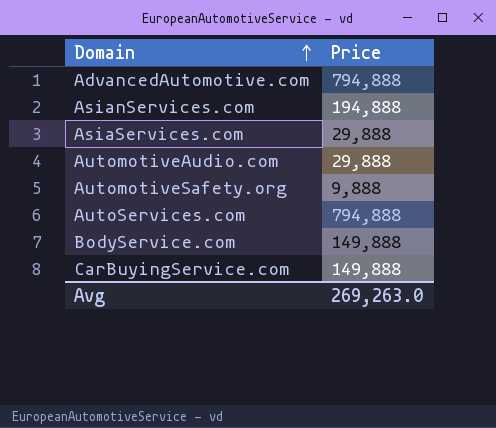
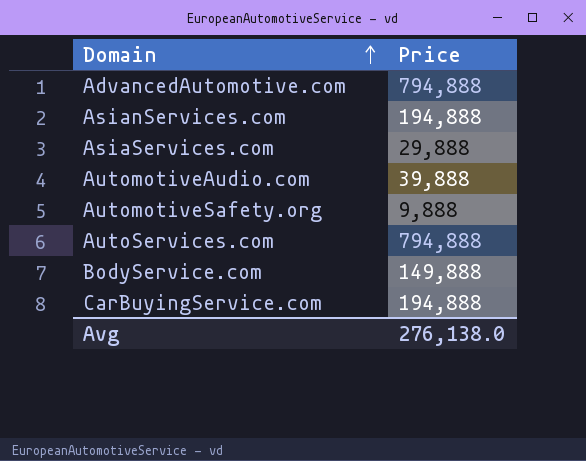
AutomotiveAudio.com | Price: 29,888 -> 39,888
CarBuyingService.com | Price: 149,888 -> 194,888
Avg | Price: 269,263.0 -> 276,138.0

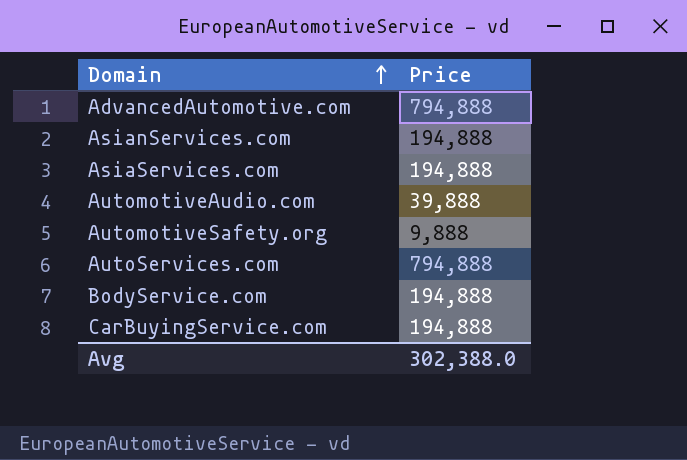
AsiaServices.com | Price: 29,888 -> 194,888
BodyService.com | Price: 149,888 -> 194,888
Avg | Price: 276,138.0 -> 302,388.0

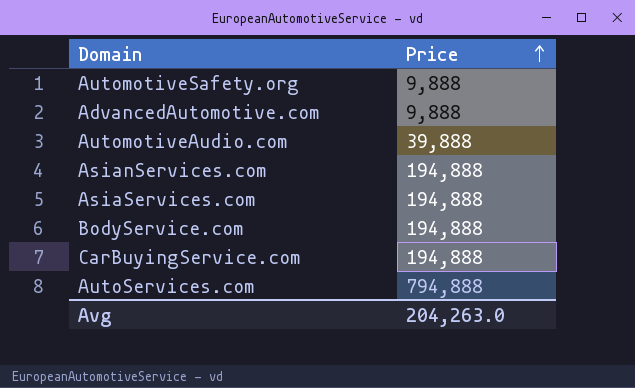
row order: Domain ascending -> Price ascending
AdvancedAutomotive.com | Price: 794,888 -> 9,888
Avg | Price: 302,388.0 -> 204,263.0

